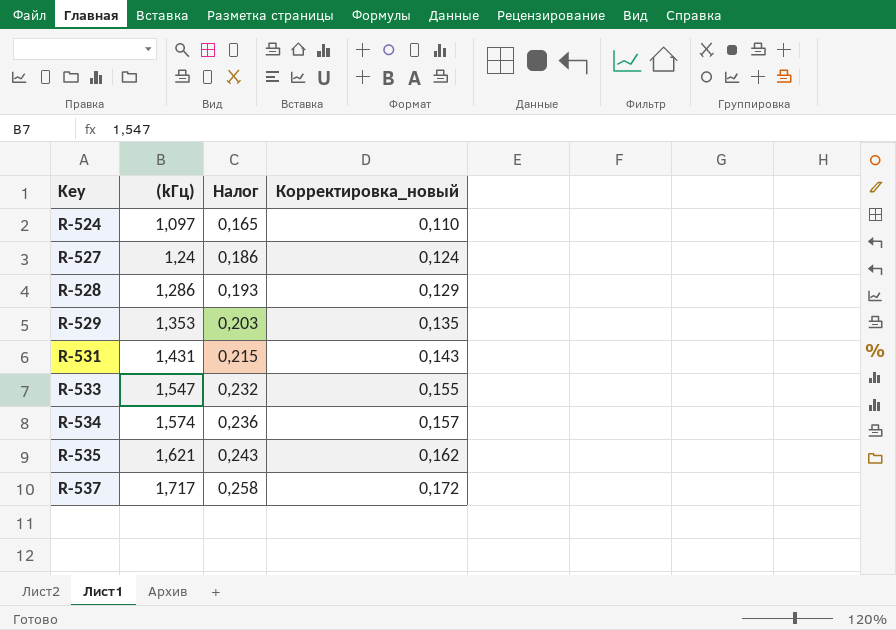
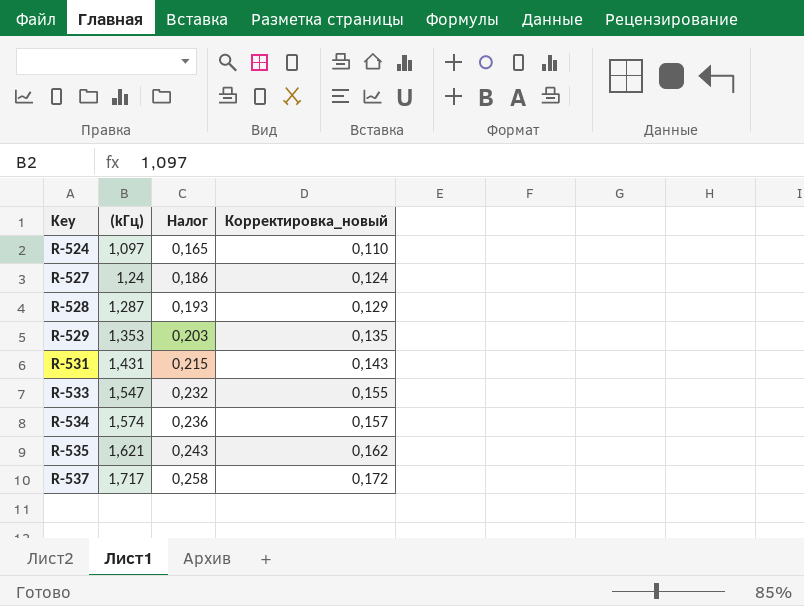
R-528 | (kГц): 1,286 -> 1,287

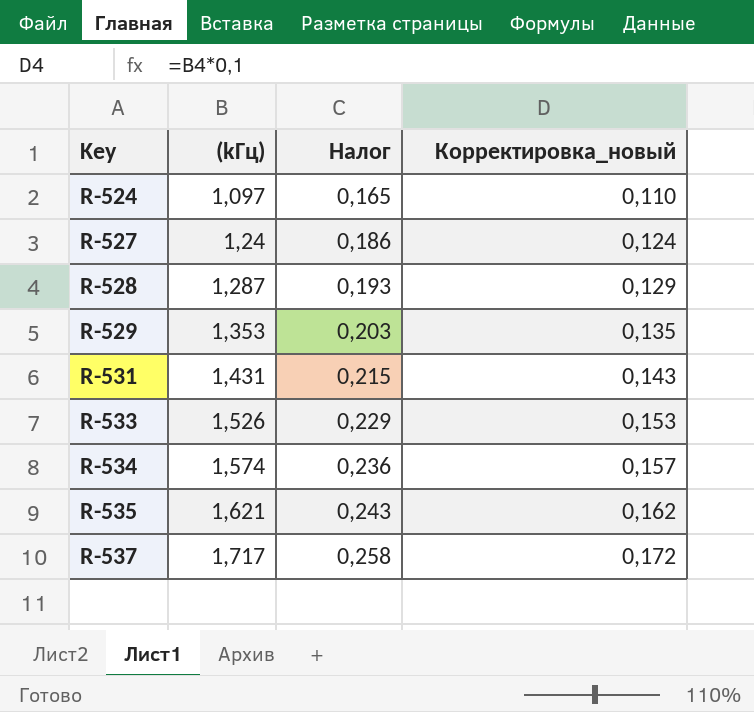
R-533 | (kГц): 1,547 -> 1,526
R-533 | Налог: 0,232 -> 0,229
R-533 | Корректировка_новый: 0,155 -> 0,153

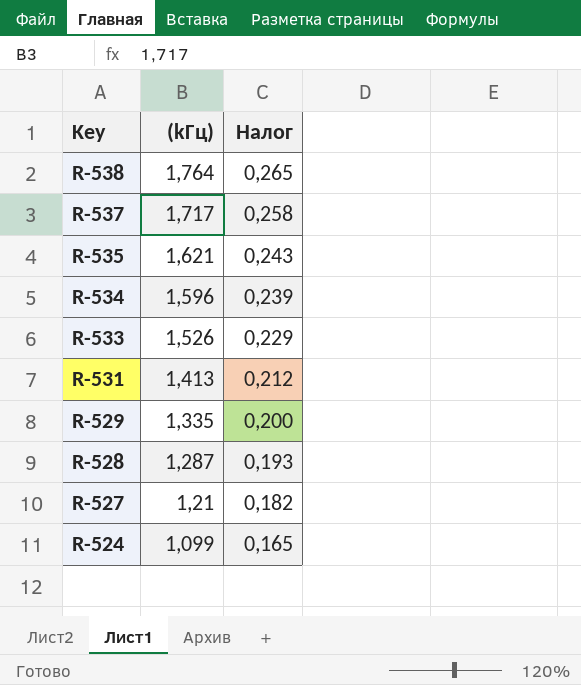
row order: Key ascending -> Key descending
column Корректировка_новый | formula: [(kГц)] * 0,1 -> none
row R-538: none -> 1,764 | 0,265
R-534 | (kГц): 1,574 -> 1,596
R-534 | Налог: 0,236 -> 0,239
R-531 | (kГц): 1,431 -> 1,413
R-531 | Налог: 0,215 -> 0,212
R-529 | (kГц): 1,353 -> 1,335
R-529 | Налог: 0,203 -> 0,200
R-527 | (kГц): 1,24 -> 1,21
R-527 | Налог: 0,186 -> 0,182
R-524 | (kГц): 1,097 -> 1,099

